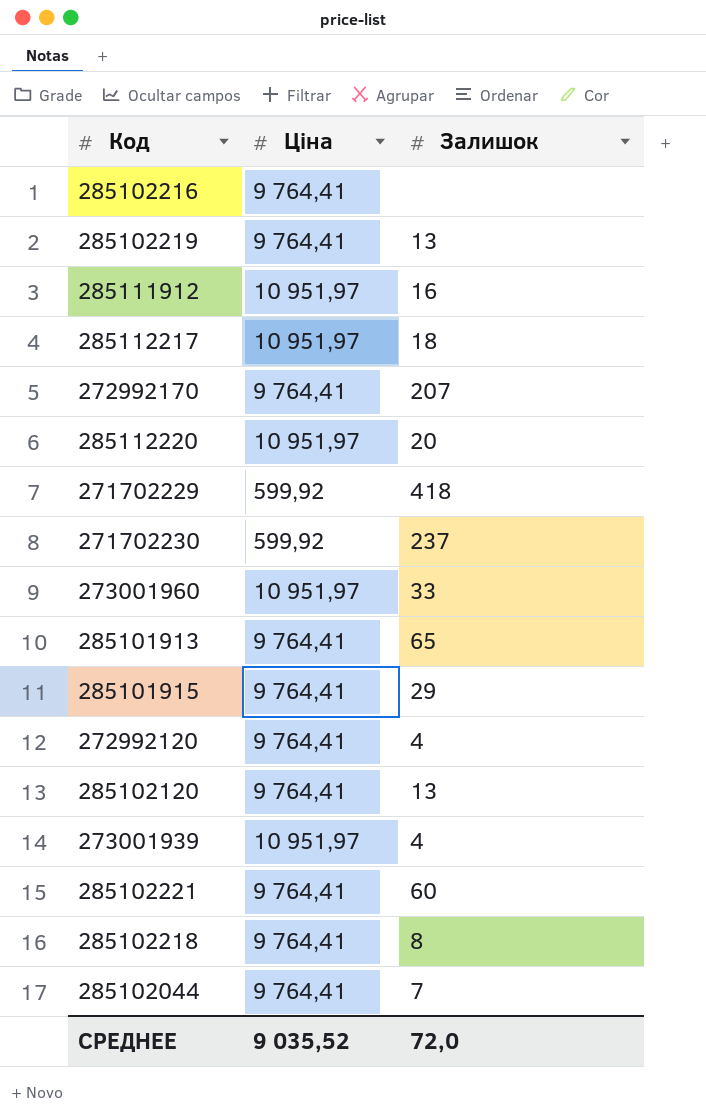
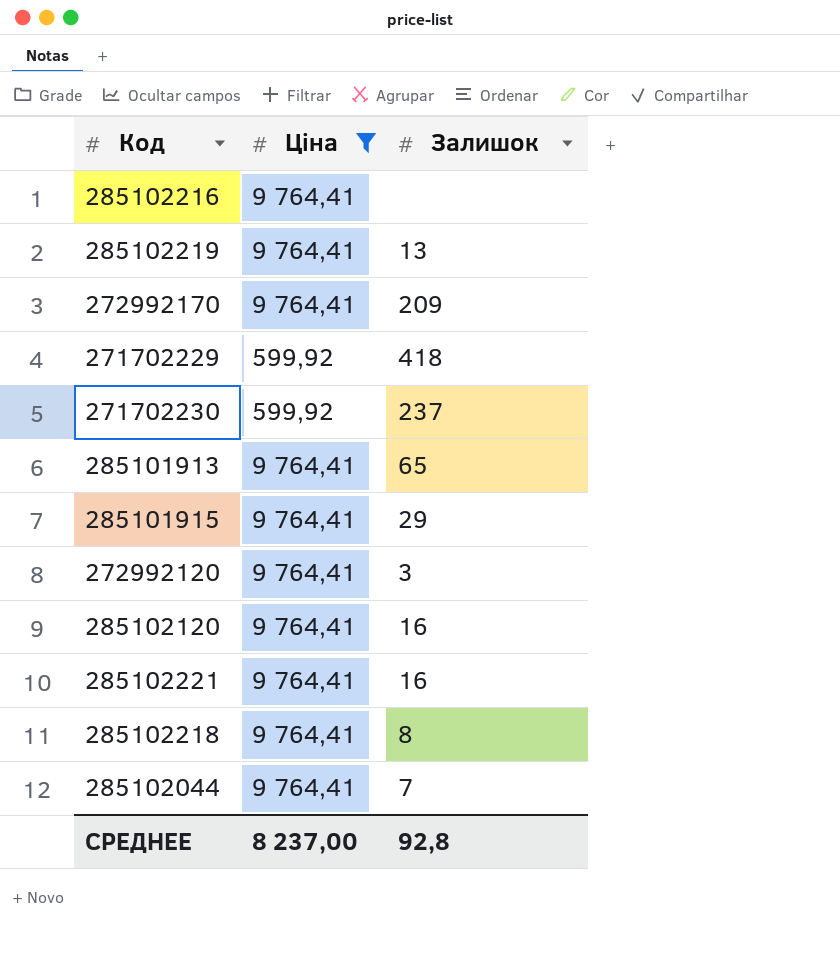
filter: none -> Ціна != 10 951,97
272992170 | Залишок: 207 -> 209
272992120 | Залишок: 4 -> 3
285102120 | Залишок: 13 -> 16
285102221 | Залишок: 60 -> 16
СРЕДНЕЕ | Ціна: 9 035,52 -> 8 237,00
СРЕДНЕЕ | Залишок: 72,0 -> 92,8

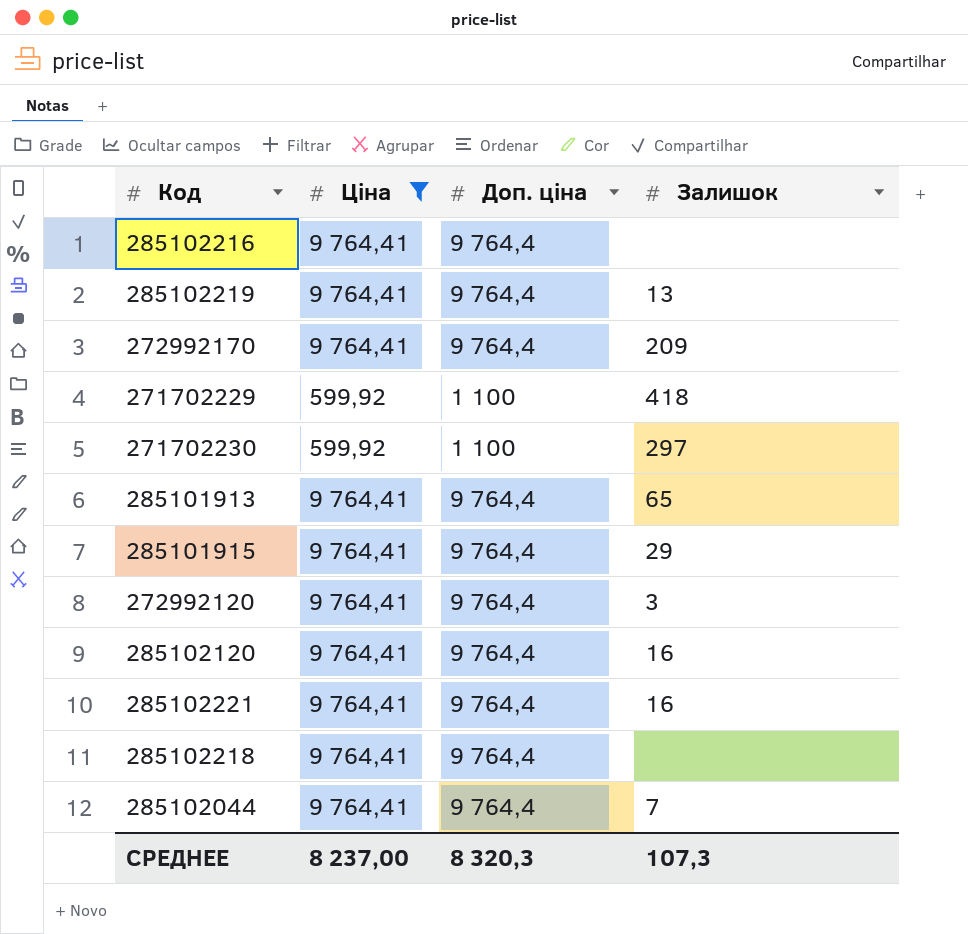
column Доп. ціна | position: none -> 3
271702230 | Залишок: 237 -> 297
285102218 | Залишок: 8 -> none
СРЕДНЕЕ | Залишок: 92,8 -> 107,3

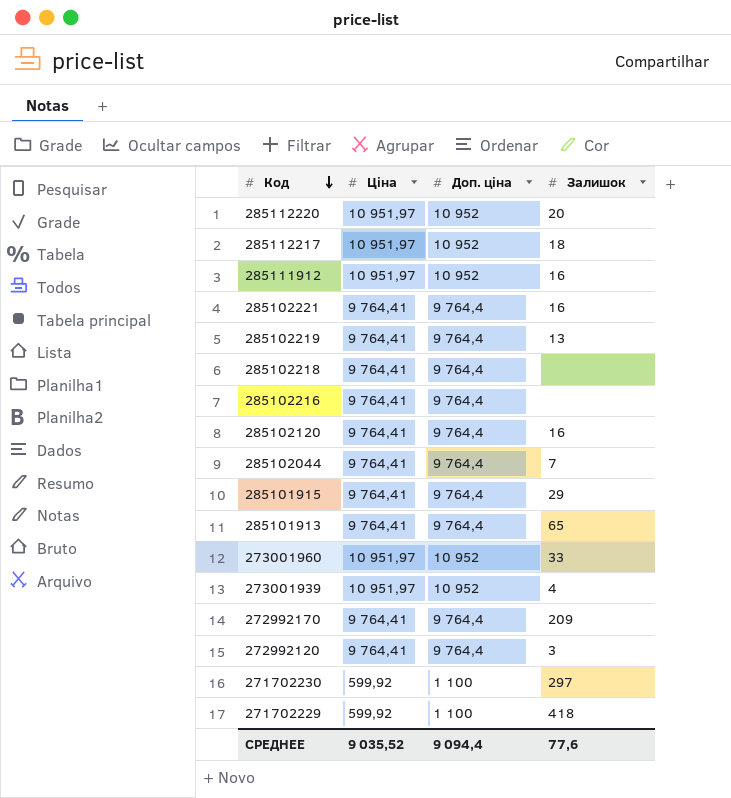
filter: Ціна != 10 951,97 -> none
row order: none -> Код descending
СРЕДНЕЕ | Ціна: 8 237,00 -> 9 035,52
СРЕДНЕЕ | Доп. ціна: 8 320,3 -> 9 094,4
СРЕДНЕЕ | Залишок: 107,3 -> 77,6

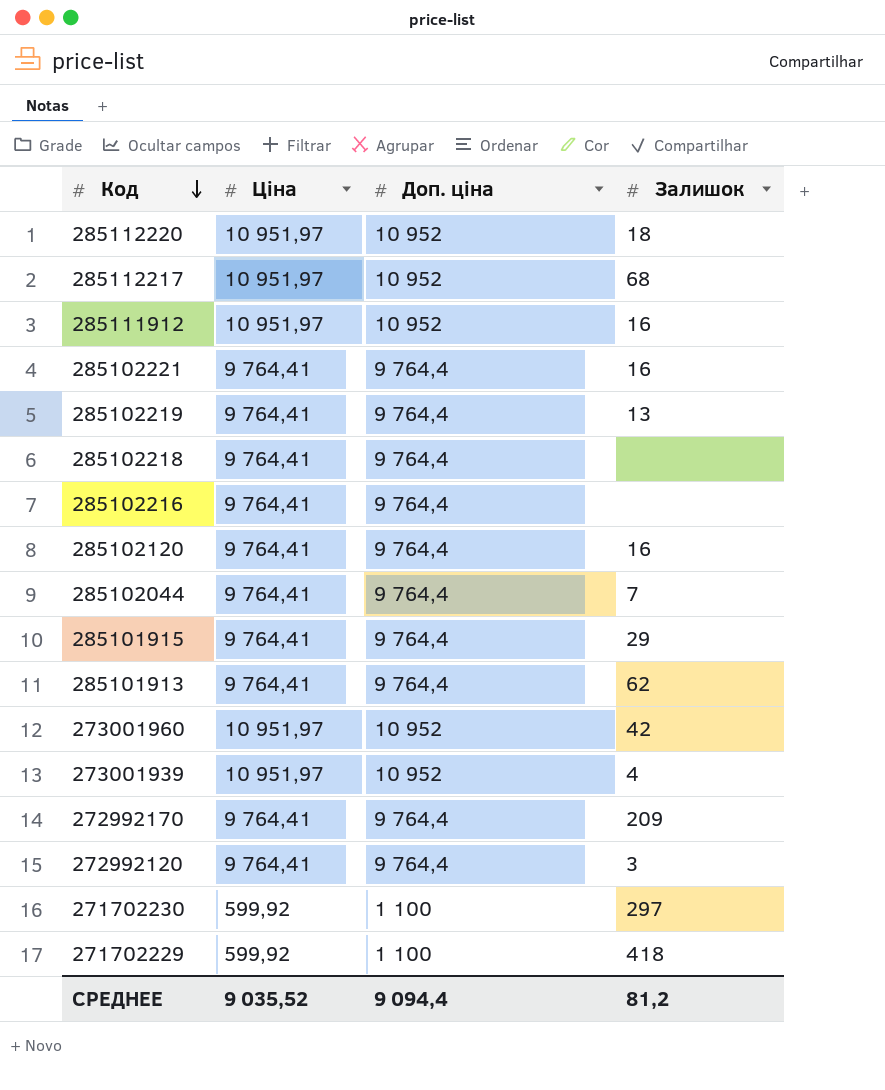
285112220 | Залишок: 20 -> 18
285112217 | Залишок: 18 -> 68
285101913 | Залишок: 65 -> 62
273001960 | Залишок: 33 -> 42
СРЕДНЕЕ | Залишок: 77,6 -> 81,2

